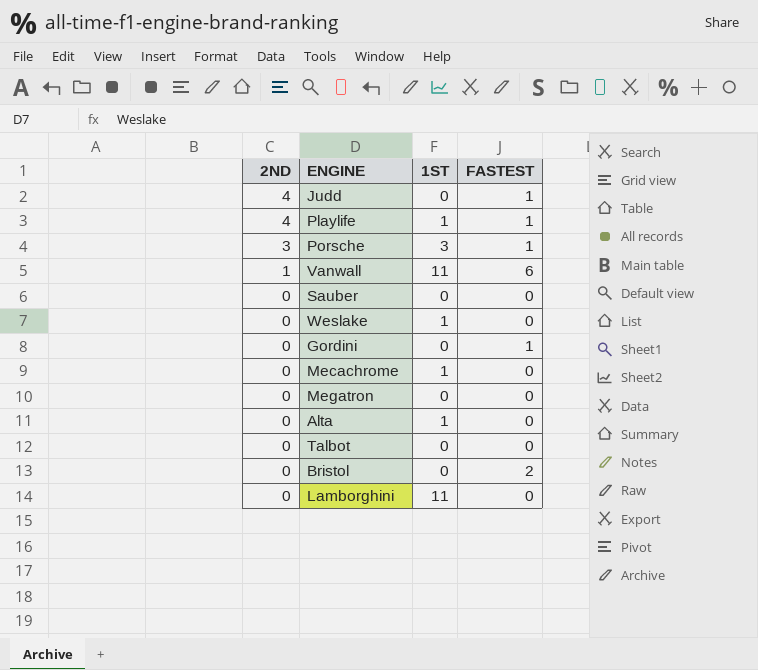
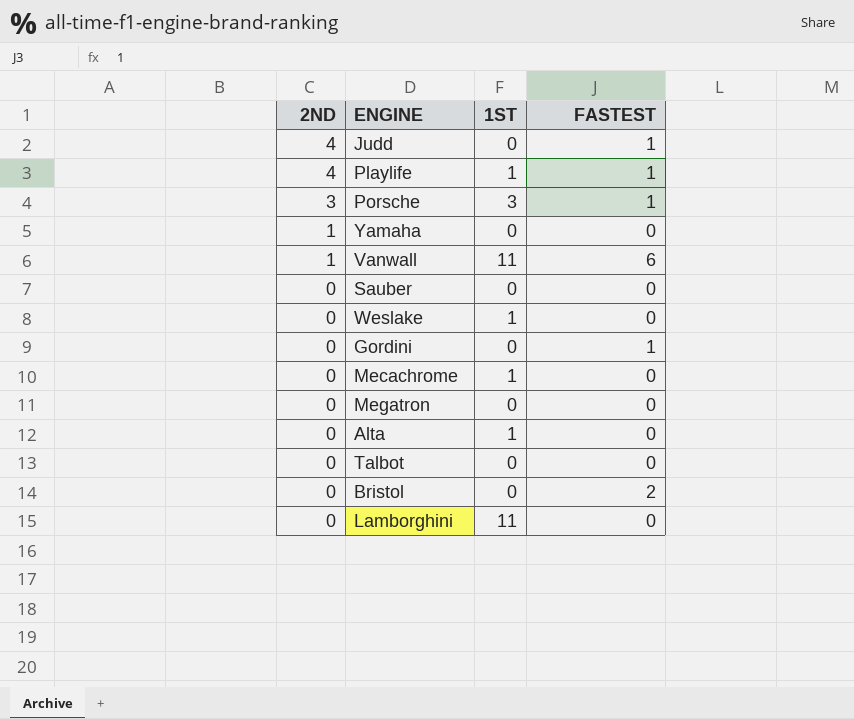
row Yamaha: none -> 1 | 0 | 0

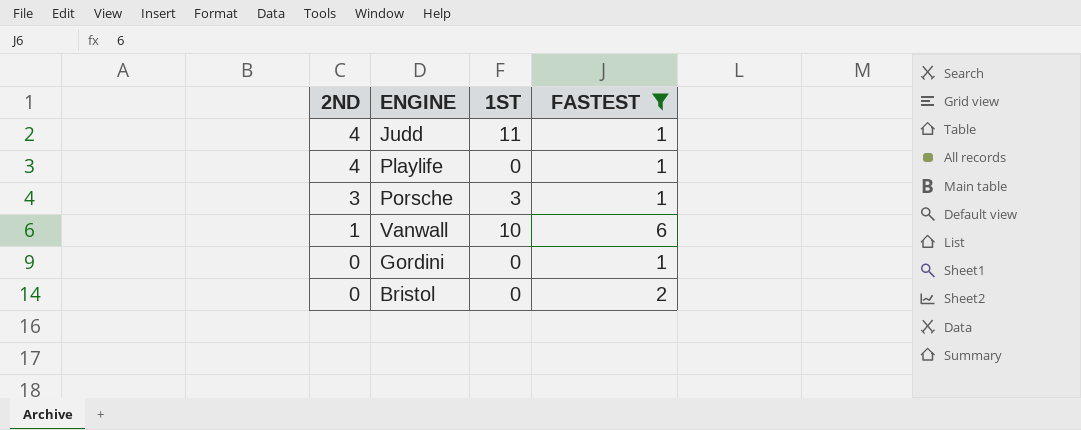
filter: none -> FASTEST != 0
Judd | 1ST: 0 -> 11
Playlife | 1ST: 1 -> 0
Vanwall | 1ST: 11 -> 10

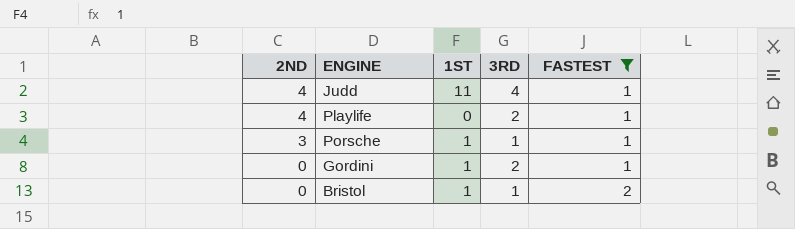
column 3RD | position: none -> 4
row Vanwall: 1 | 10 | 6 -> none
Porsche | 1ST: 3 -> 1
Gordini | 1ST: 0 -> 1
Bristol | 1ST: 0 -> 1

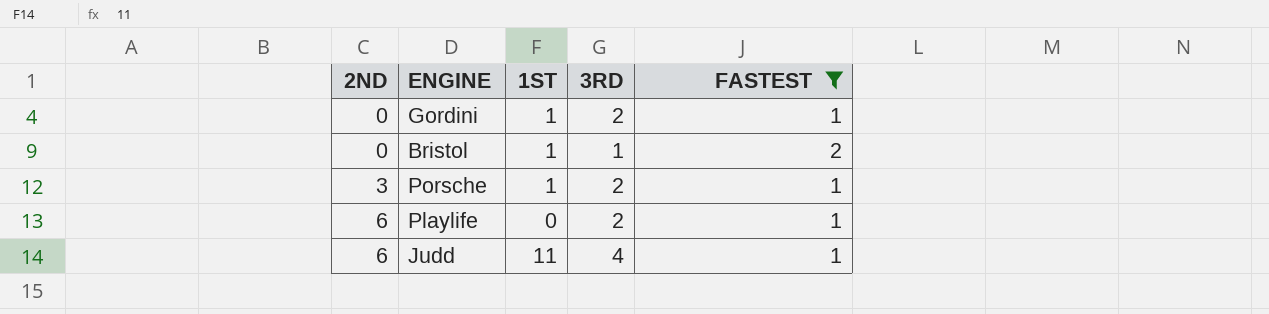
row order: 2ND descending -> 2ND ascending
Porsche | 3RD: 1 -> 2
Playlife | 2ND: 4 -> 6
Judd | 2ND: 4 -> 6

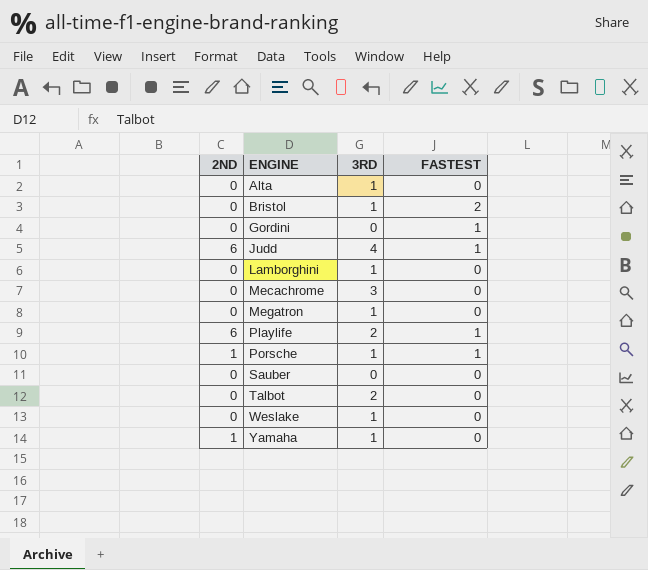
filter: FASTEST != 0 -> none
row order: 2ND ascending -> ENGINE ascending
column 1ST | position: 3 -> none
Gordini | 3RD: 2 -> 0
Porsche | 2ND: 3 -> 1
Porsche | 3RD: 2 -> 1

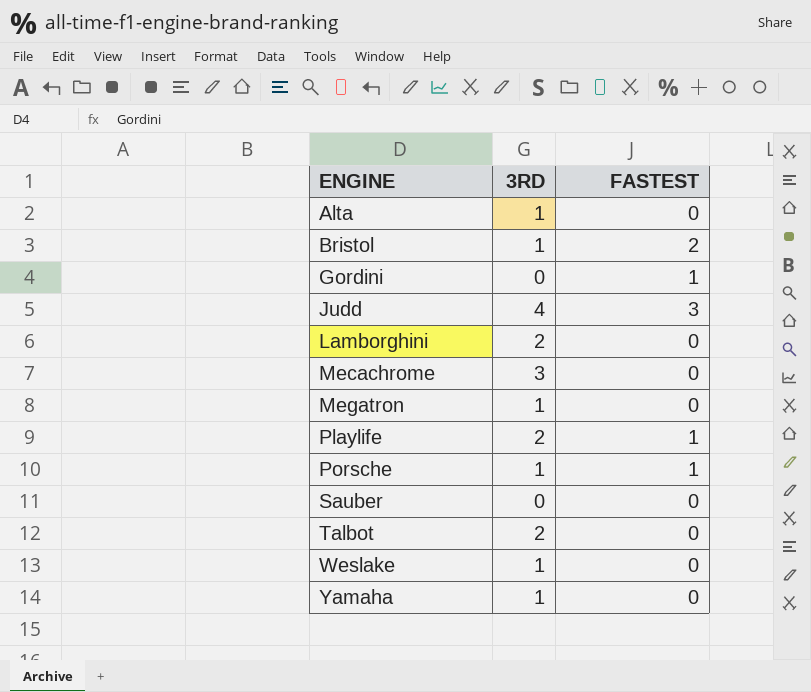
column 2ND | position: 1 -> none
Judd | FASTEST: 1 -> 3
Lamborghini | 3RD: 1 -> 2

